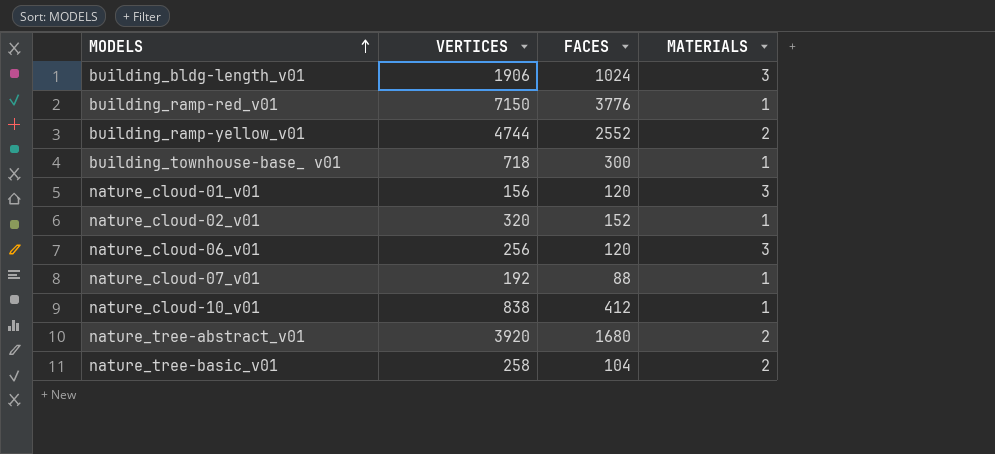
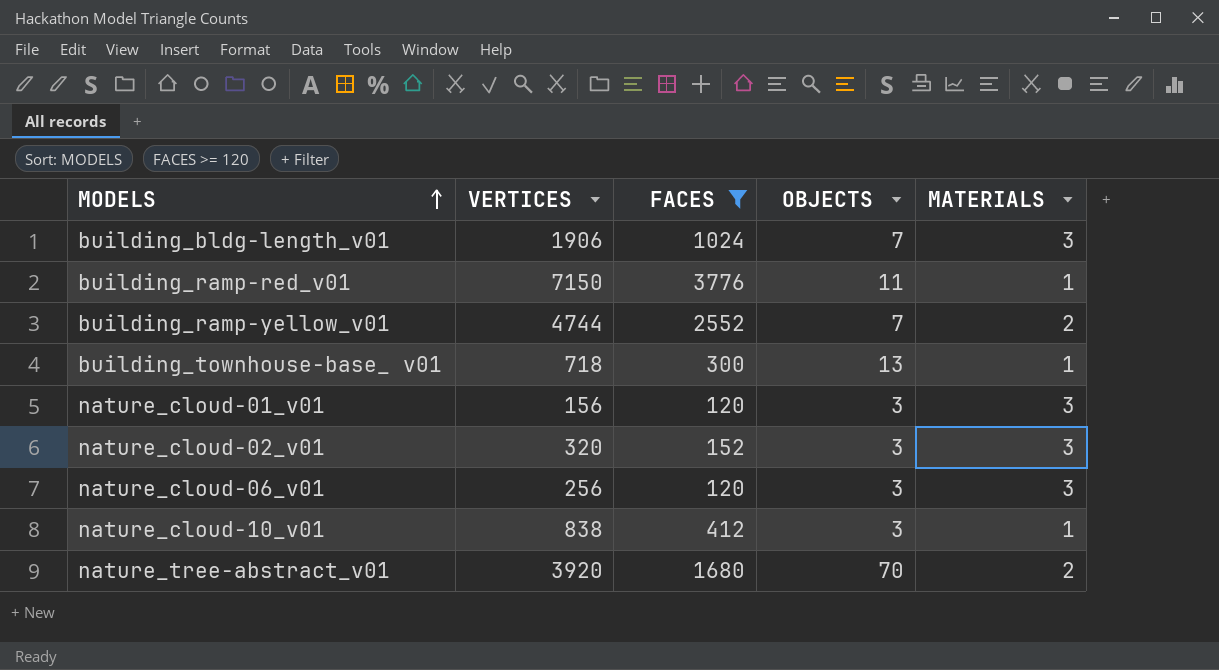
filter: none -> FACES >= 120
column OBJECTS | position: none -> 4
nature_cloud-02_v01 | MATERIALS: 1 -> 3

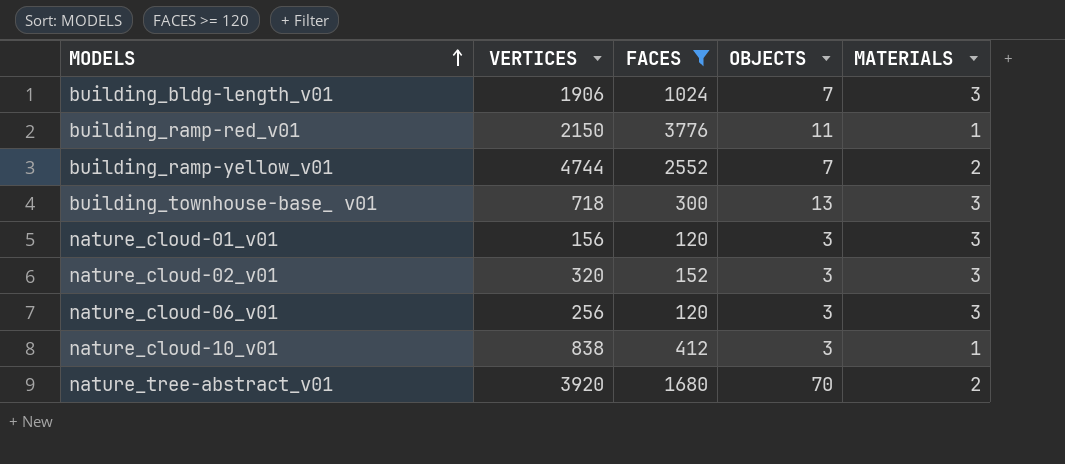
building_ramp-red_v01 | VERTICES: 7150 -> 2150
building_townhouse-base_ v01 | MATERIALS: 1 -> 3

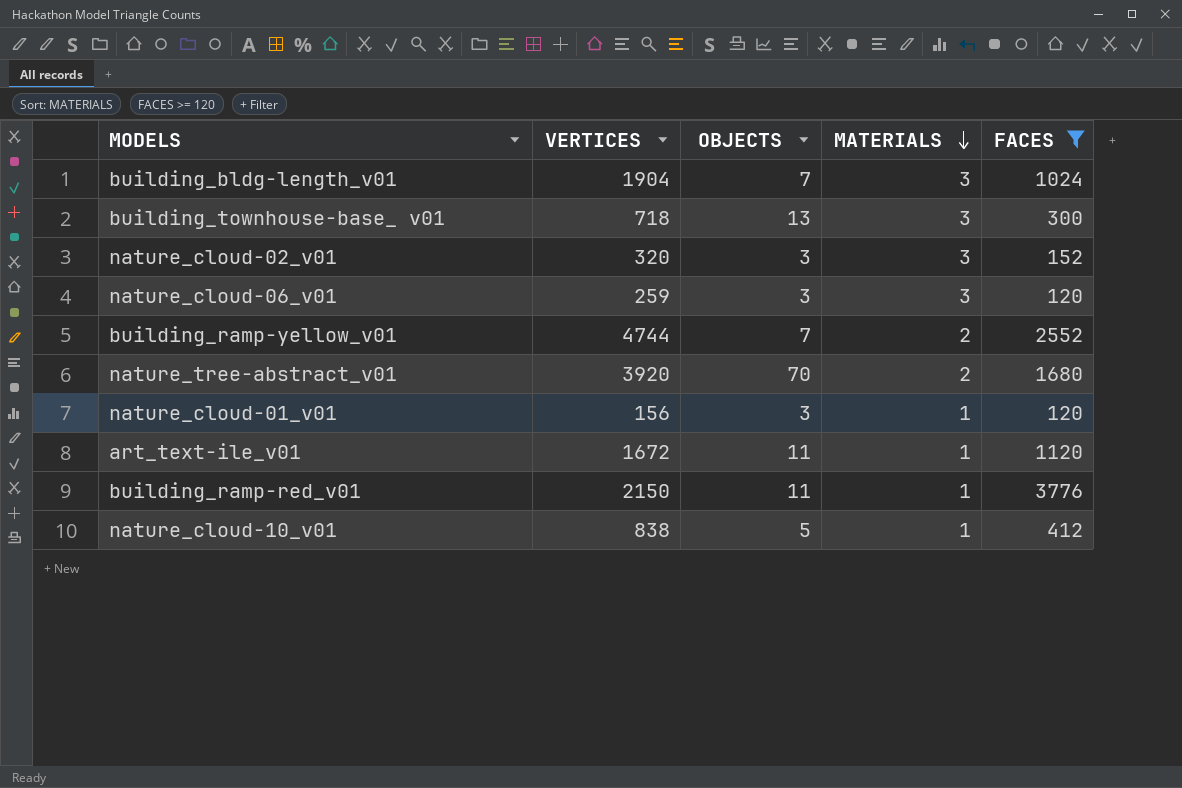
row order: MODELS ascending -> MATERIALS descending
column FACES | position: 3 -> 5
building_bldg-length_v01 | VERTICES: 1906 -> 1904
nature_cloud-06_v01 | VERTICES: 256 -> 259
nature_cloud-01_v01 | MATERIALS: 3 -> 1
row art_text-ile_v01: none -> 1672 | 11 | 1 | 1120
nature_cloud-10_v01 | OBJECTS: 3 -> 5

